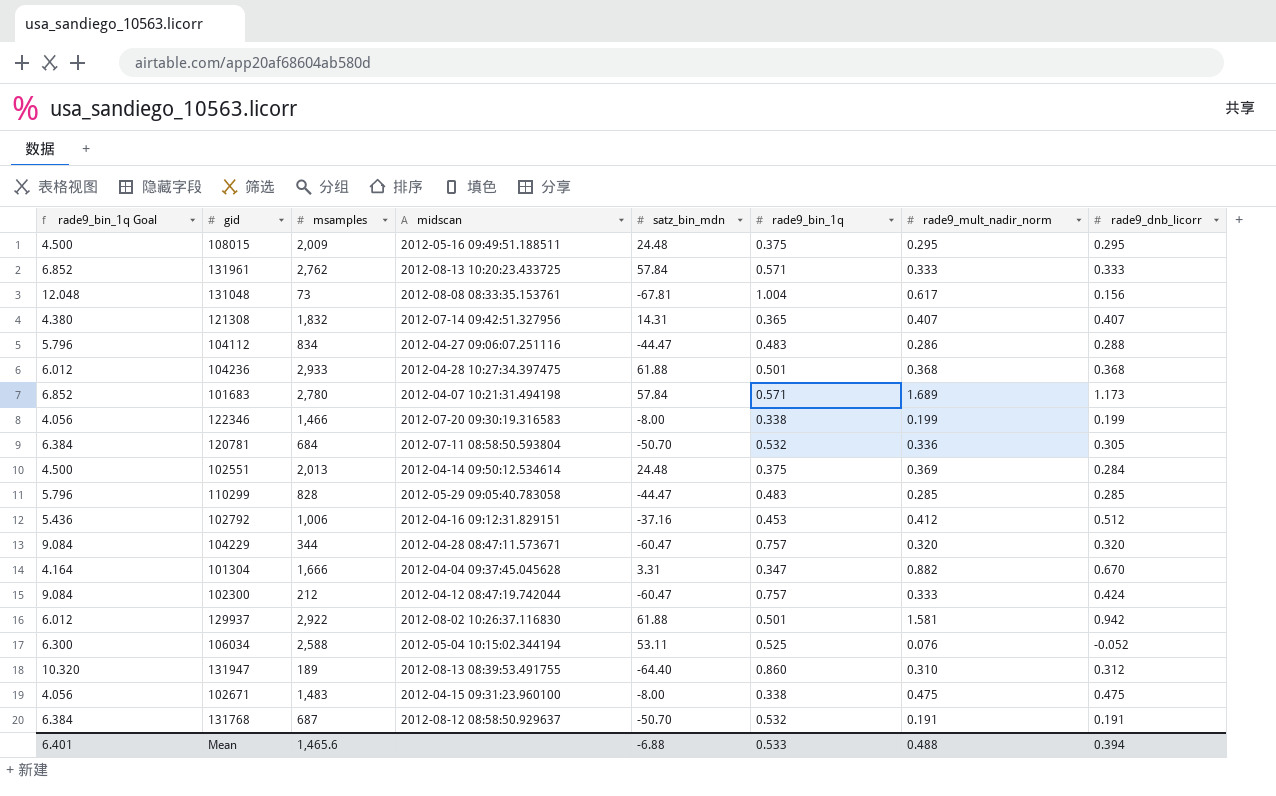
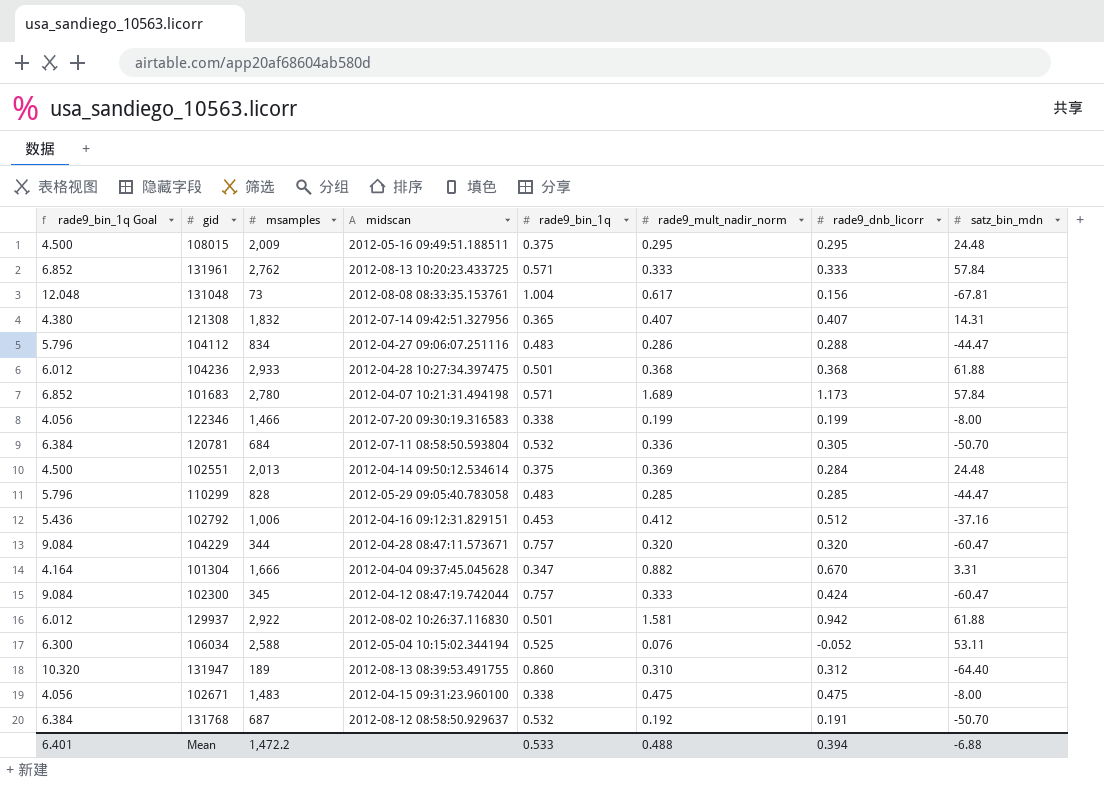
column satz_bin_mdn | position: 5 -> 8
102300 | msamples: 212 -> 345
131768 | rade9_mult_nadir_norm: 0.191 -> 0.192
Mean | msamples: 1,465.6 -> 1,472.2

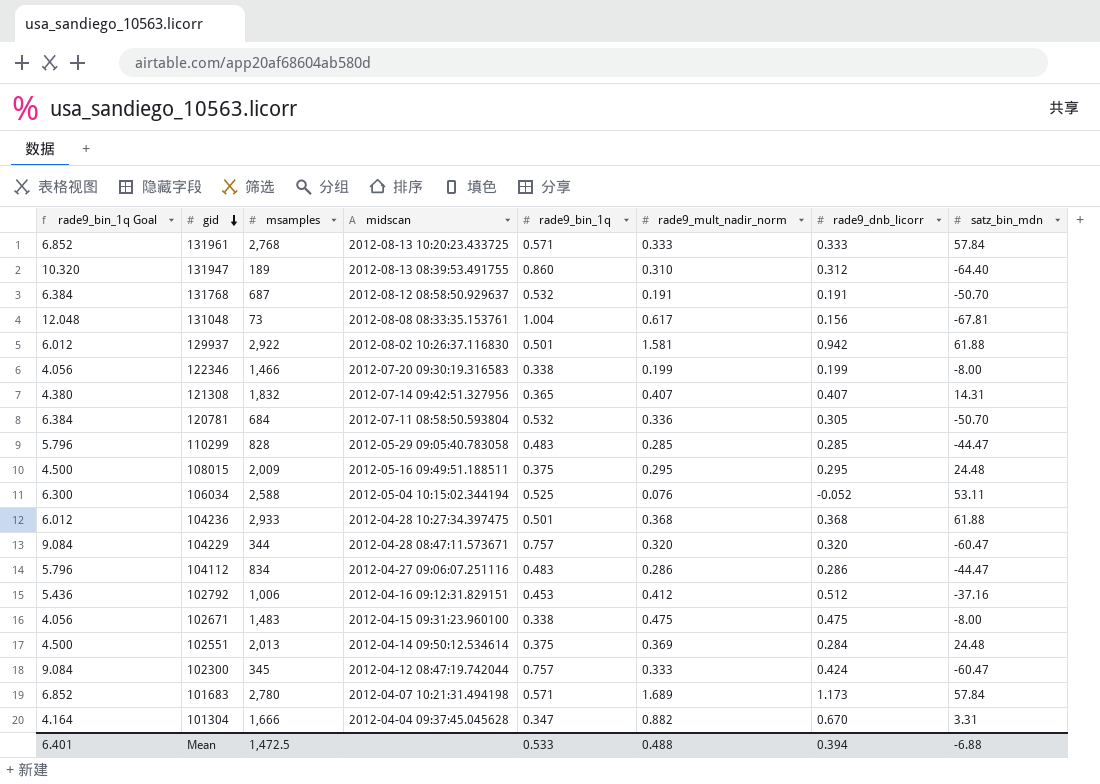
row order: none -> gid descending
131961 | msamples: 2,762 -> 2,768
131768 | rade9_mult_nadir_norm: 0.192 -> 0.191
104112 | rade9_dnb_licorr: 0.288 -> 0.286
Mean | msamples: 1,472.2 -> 1,472.5

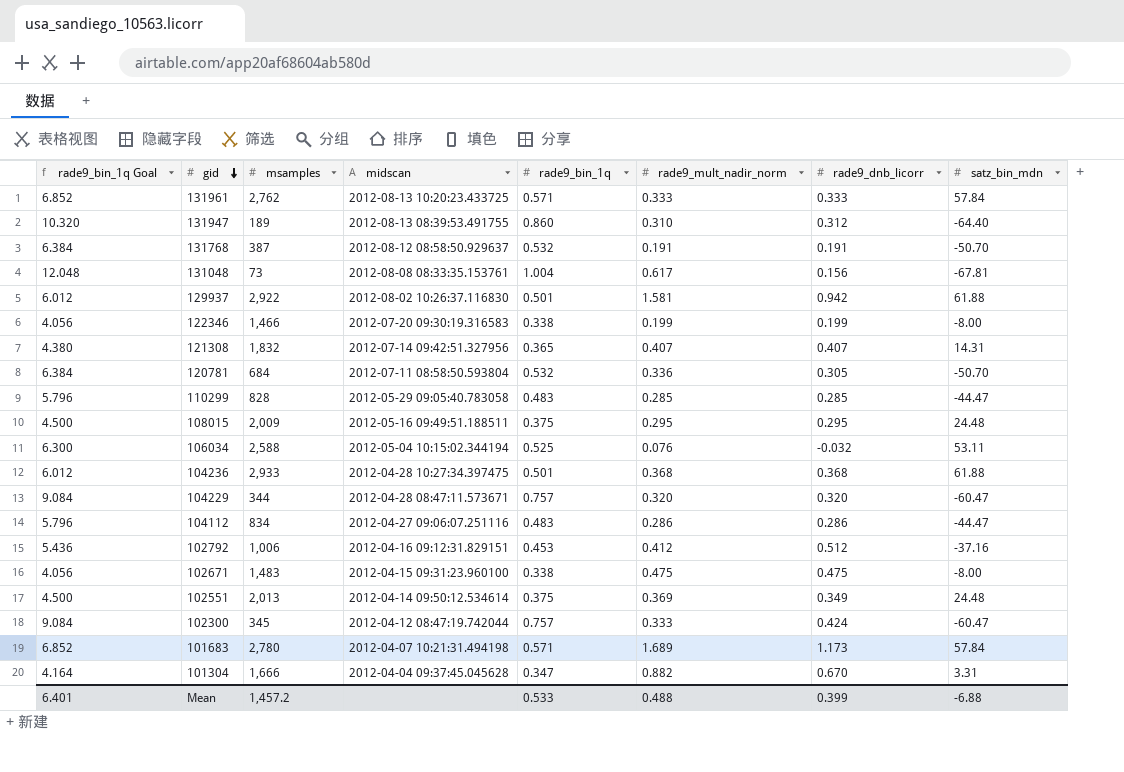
131961 | msamples: 2,768 -> 2,762
131768 | msamples: 687 -> 387
106034 | rade9_dnb_licorr: -0.052 -> -0.032
102551 | rade9_dnb_licorr: 0.284 -> 0.349
Mean | msamples: 1,472.5 -> 1,457.2
Mean | rade9_dnb_licorr: 0.394 -> 0.399

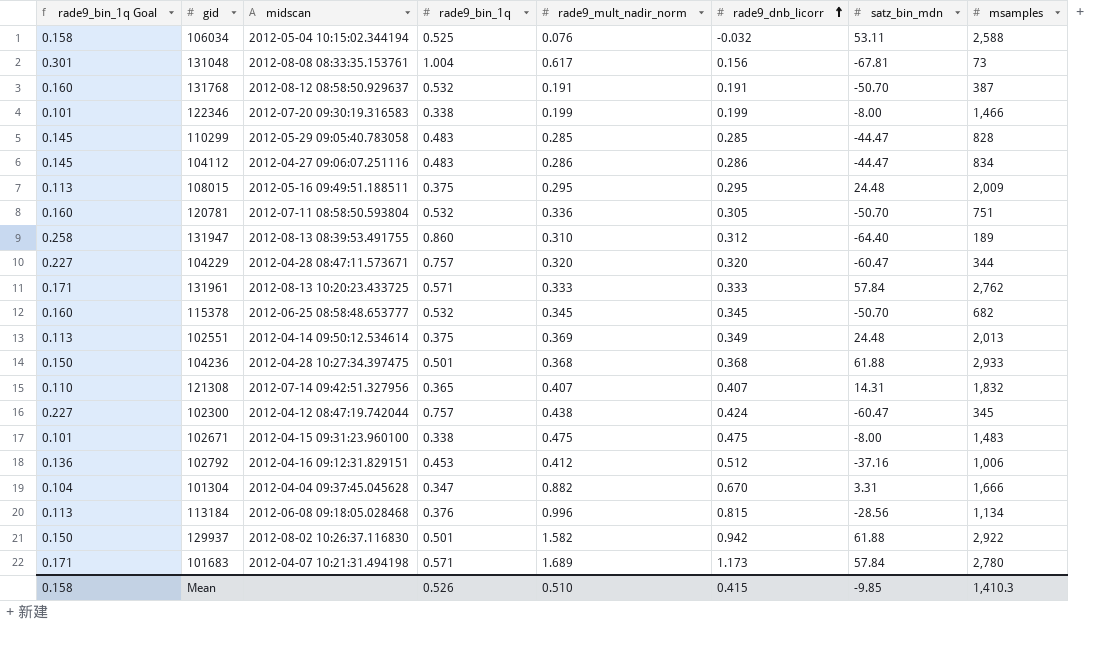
row order: gid descending -> rade9_dnb_licorr ascending
column rade9_bin_1q Goal | formula: [rade9_bin_1q] * 12 -> [rade9_bin_1q] * 0.3
column msamples | position: 3 -> 8
120781 | msamples: 684 -> 751
row 115378: none -> 0.160 | 2012-06-25 08:58:48.653777 | 0.532 | 0.345 | 0.345 | -50.70 | 682
102300 | rade9_mult_nadir_norm: 0.333 -> 0.438
row 113184: none -> 0.113 | 2012-06-08 09:18:05.028468 | 0.376 | 0.996 | 0.815 | -28.56 | 1,134
129937 | rade9_mult_nadir_norm: 1.581 -> 1.582
Mean | rade9_bin_1q Goal: 6.401 -> 0.158
Mean | rade9_bin_1q: 0.533 -> 0.526
Mean | rade9_mult_nadir_norm: 0.488 -> 0.510
Mean | rade9_dnb_licorr: 0.399 -> 0.415
Mean | satz_bin_mdn: -6.88 -> -9.85
Mean | msamples: 1,457.2 -> 1,410.3

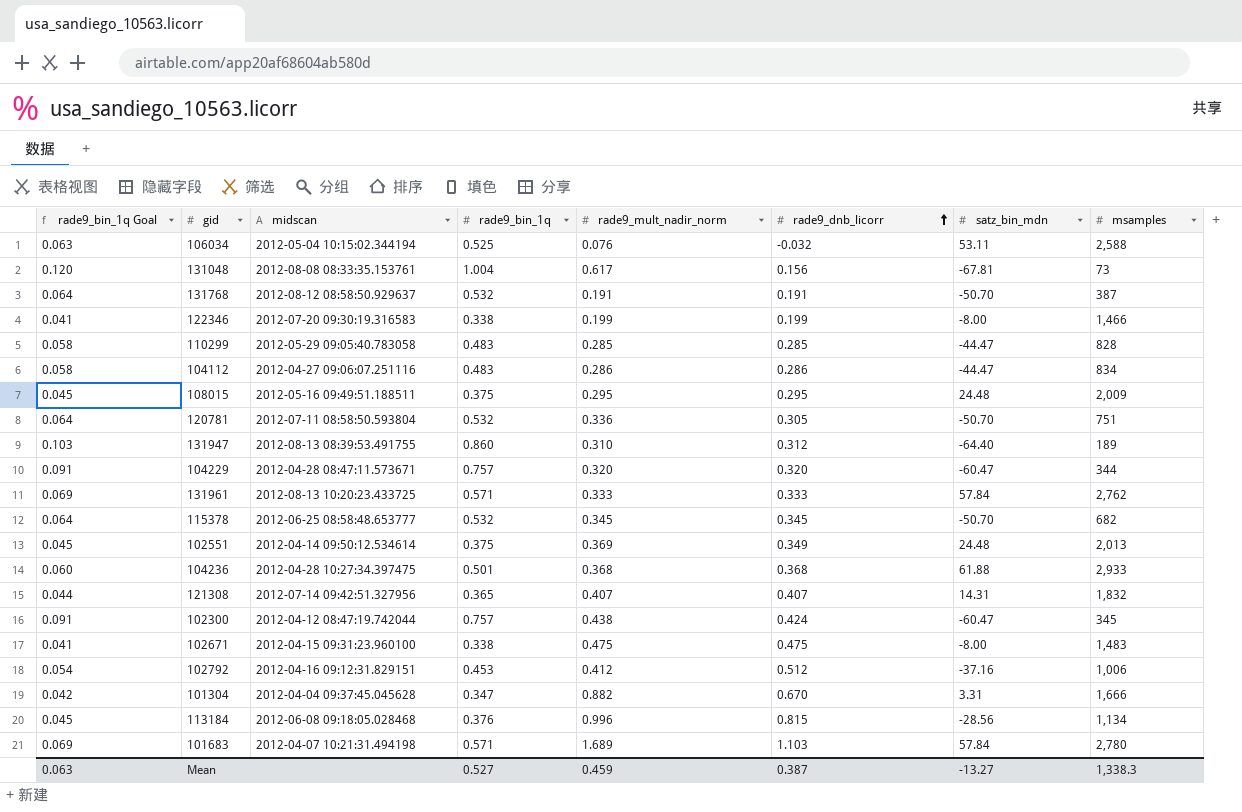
column rade9_bin_1q Goal | formula: [rade9_bin_1q] * 0.3 -> [rade9_bin_1q] * 0.12
row 129937: 0.150 | 2012-08-02 10:26:37.116830 | 0.501 | 1.582 | 0.942 | 61.88 | 2,922 -> none
101683 | rade9_dnb_licorr: 1.173 -> 1.103
Mean | rade9_bin_1q Goal: 0.158 -> 0.063
Mean | rade9_bin_1q: 0.526 -> 0.527
Mean | rade9_mult_nadir_norm: 0.510 -> 0.459
Mean | rade9_dnb_licorr: 0.415 -> 0.387
Mean | satz_bin_mdn: -9.85 -> -13.27
Mean | msamples: 1,410.3 -> 1,338.3

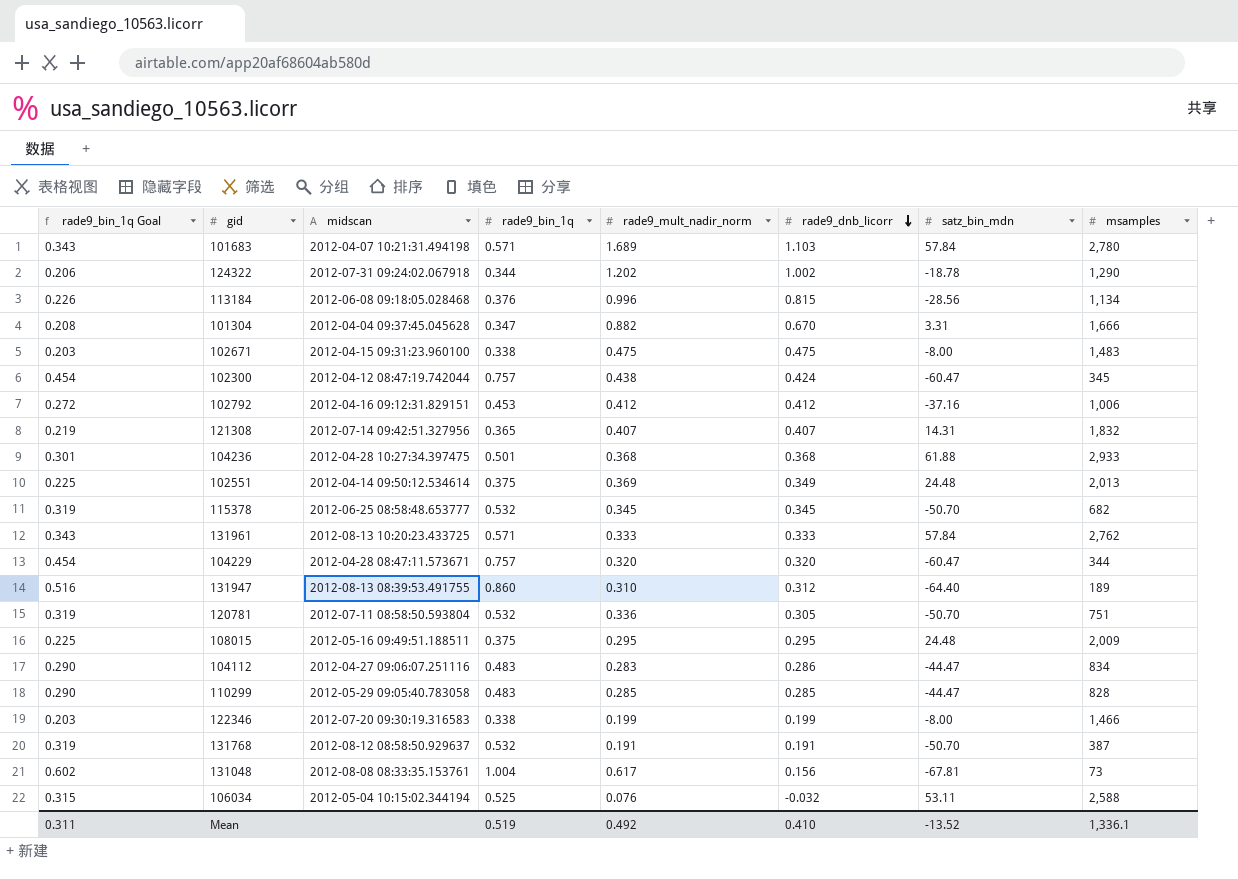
row order: rade9_dnb_licorr ascending -> rade9_dnb_licorr descending
column rade9_bin_1q Goal | formula: [rade9_bin_1q] * 0.12 -> [rade9_bin_1q] * 0.6
row 124322: none -> 0.206 | 2012-07-31 09:24:02.067918 | 0.344 | 1.202 | 1.002 | -18.78 | 1,290
102792 | rade9_dnb_licorr: 0.512 -> 0.412
104112 | rade9_mult_nadir_norm: 0.286 -> 0.283
Mean | rade9_bin_1q Goal: 0.063 -> 0.311
Mean | rade9_bin_1q: 0.527 -> 0.519
Mean | rade9_mult_nadir_norm: 0.459 -> 0.492
Mean | rade9_dnb_licorr: 0.387 -> 0.410
Mean | satz_bin_mdn: -13.27 -> -13.52
Mean | msamples: 1,338.3 -> 1,336.1

